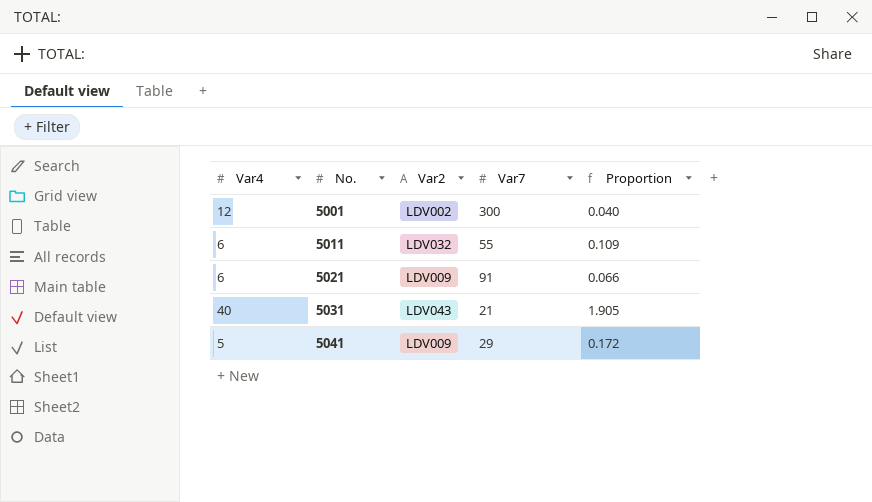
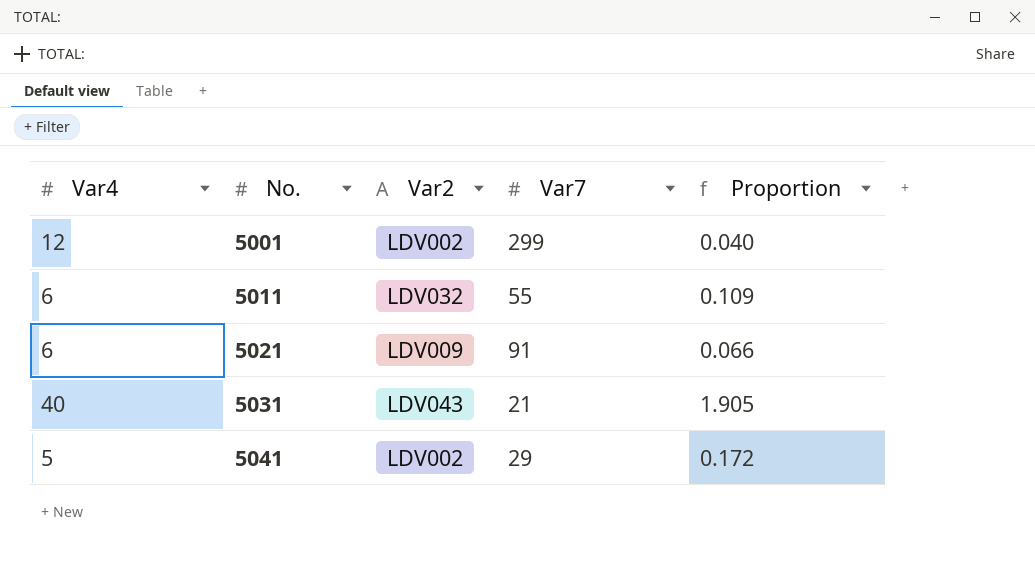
5001 | Var7: 300 -> 299
5041 | Var2: LDV009 -> LDV002

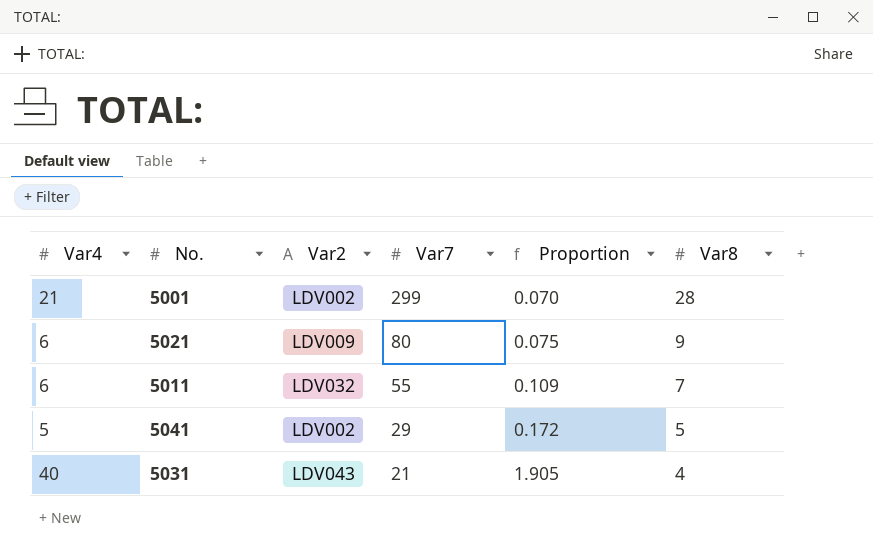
row order: No. ascending -> Var7 descending
column Var8 | position: none -> 6
5001 | Var4: 12 -> 21
5001 | Proportion: 0.040 -> 0.070
5021 | Var7: 91 -> 80
5021 | Proportion: 0.066 -> 0.075

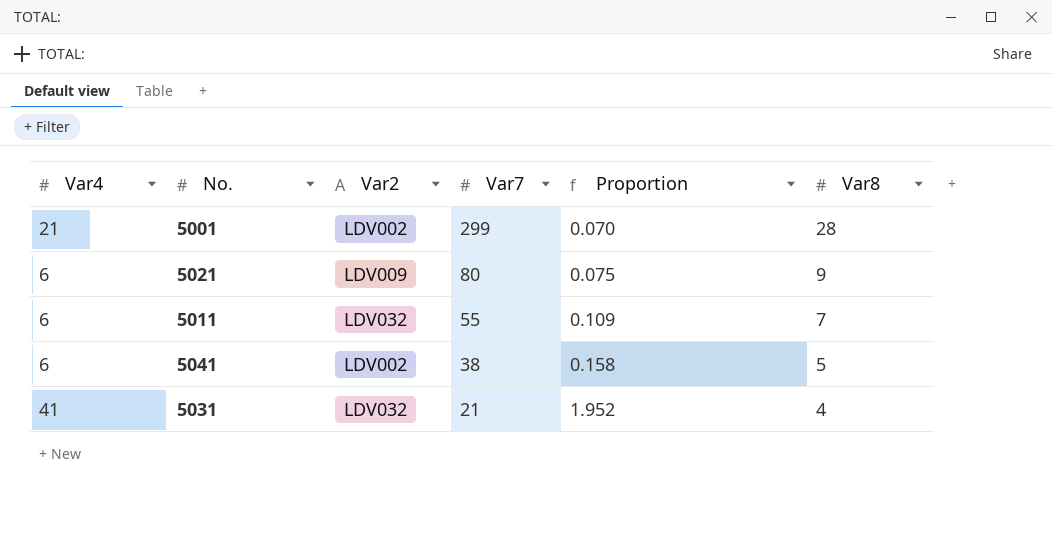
5041 | Var4: 5 -> 6
5041 | Var7: 29 -> 38
5041 | Proportion: 0.172 -> 0.158
5031 | Var4: 40 -> 41
5031 | Var2: LDV043 -> LDV032
5031 | Proportion: 1.905 -> 1.952

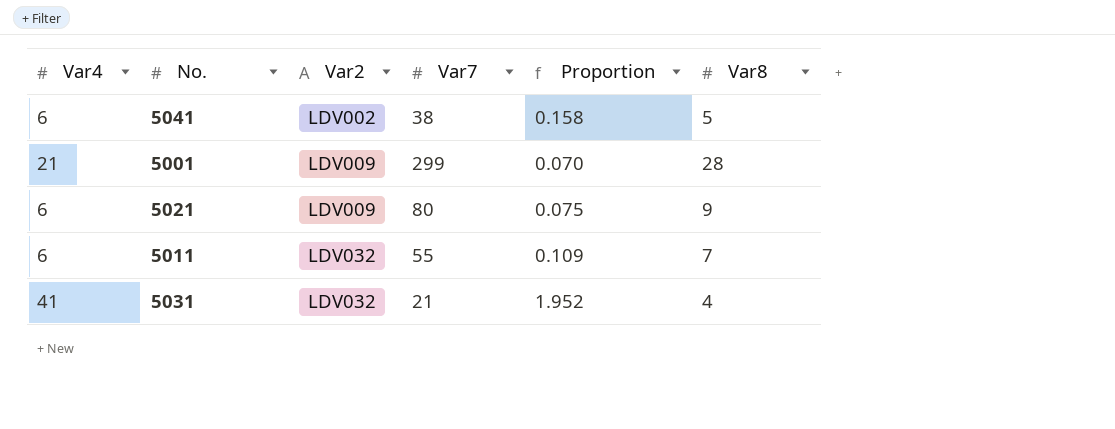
row order: Var7 descending -> Var2 ascending
5001 | Var2: LDV002 -> LDV009

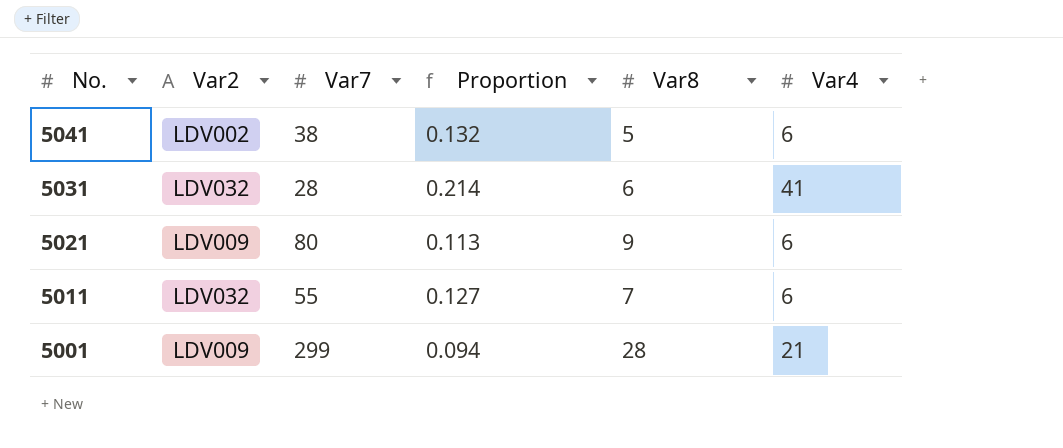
row order: Var2 ascending -> No. descending
column Proportion | formula: [Var4] / [Var7] -> [Var8] / [Var7]
column Var4 | position: 1 -> 6
5031 | Var7: 21 -> 28
5031 | Var8: 4 -> 6

